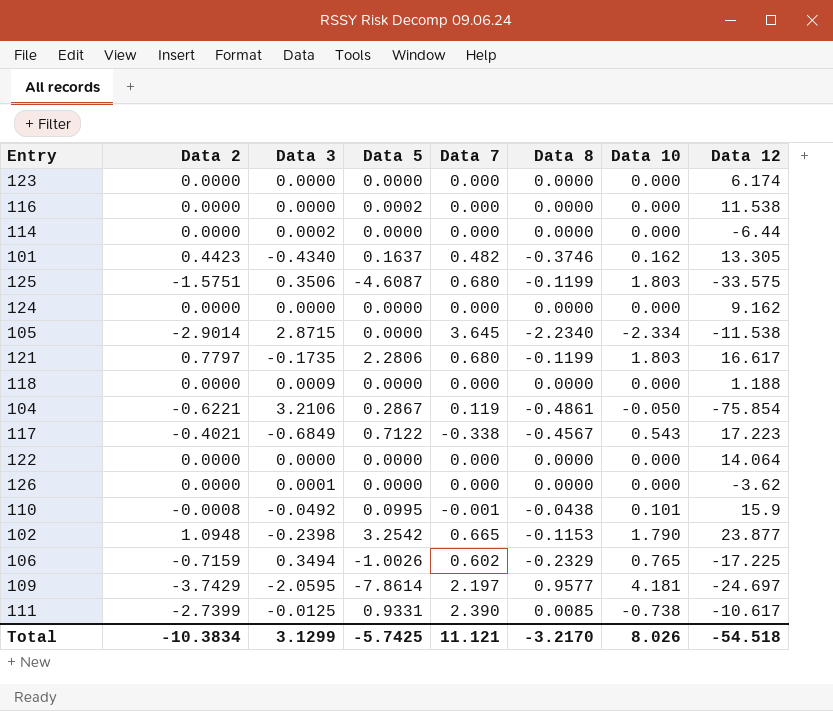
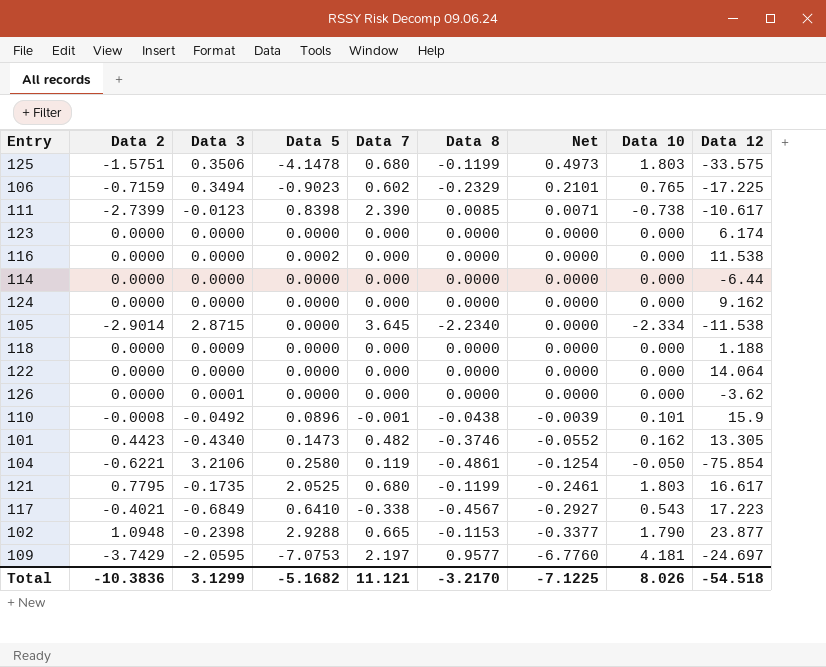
row order: none -> Net descending
column Net | formula: none -> [Data 5] * [Data 8]
125 | Data 5: -4.6087 -> -4.1478
106 | Data 5: -1.0026 -> -0.9023
111 | Data 3: -0.0125 -> -0.0123
111 | Data 5: 0.9331 -> 0.8398
114 | Data 3: 0.0002 -> 0.0000
110 | Data 5: 0.0995 -> 0.0896
101 | Data 5: 0.1637 -> 0.1473
104 | Data 5: 0.2867 -> 0.2580
121 | Data 2: 0.7797 -> 0.7795
121 | Data 5: 2.2806 -> 2.0525
117 | Data 5: 0.7122 -> 0.6410
102 | Data 5: 3.2542 -> 2.9288
109 | Data 5: -7.8614 -> -7.0753
Total | Data 2: -10.3834 -> -10.3836
Total | Data 5: -5.7425 -> -5.1682

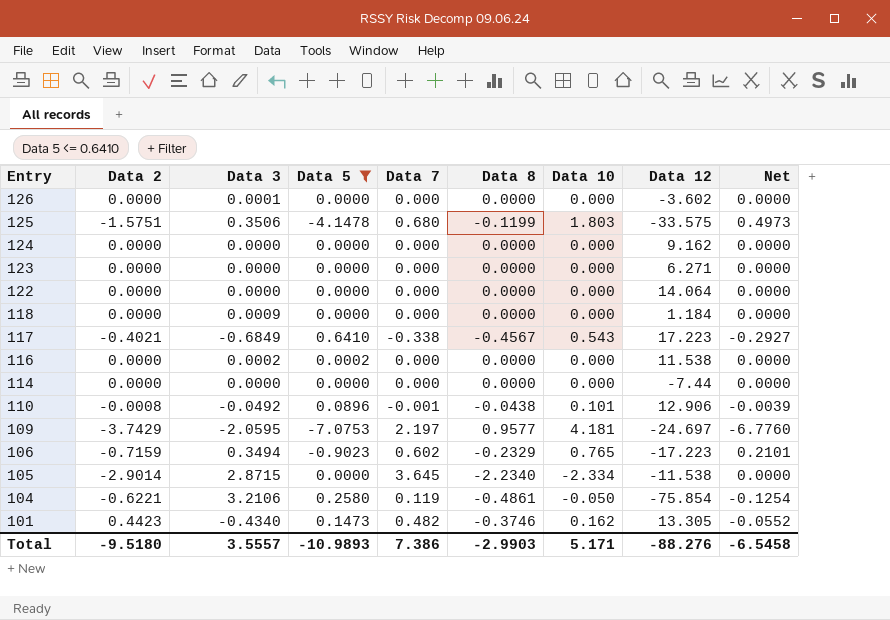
filter: none -> Data 5 <= 0.6410
row order: Net descending -> Entry descending
column Net | position: 7 -> 9
126 | Data 12: -3.62 -> -3.602
123 | Data 12: 6.174 -> 6.271
118 | Data 12: 1.188 -> 1.184
116 | Data 3: 0.0000 -> 0.0002
114 | Data 12: -6.44 -> -7.44
110 | Data 12: 15.9 -> 12.906
106 | Data 12: -17.225 -> -17.223
Total | Data 2: -10.3836 -> -9.5180
Total | Data 3: 3.1299 -> 3.5557
Total | Data 5: -5.1682 -> -10.9893
Total | Data 7: 11.121 -> 7.386
Total | Data 8: -3.2170 -> -2.9903
Total | Data 10: 8.026 -> 5.171
Total | Data 12: -54.518 -> -88.276
Total | Net: -7.1225 -> -6.5458

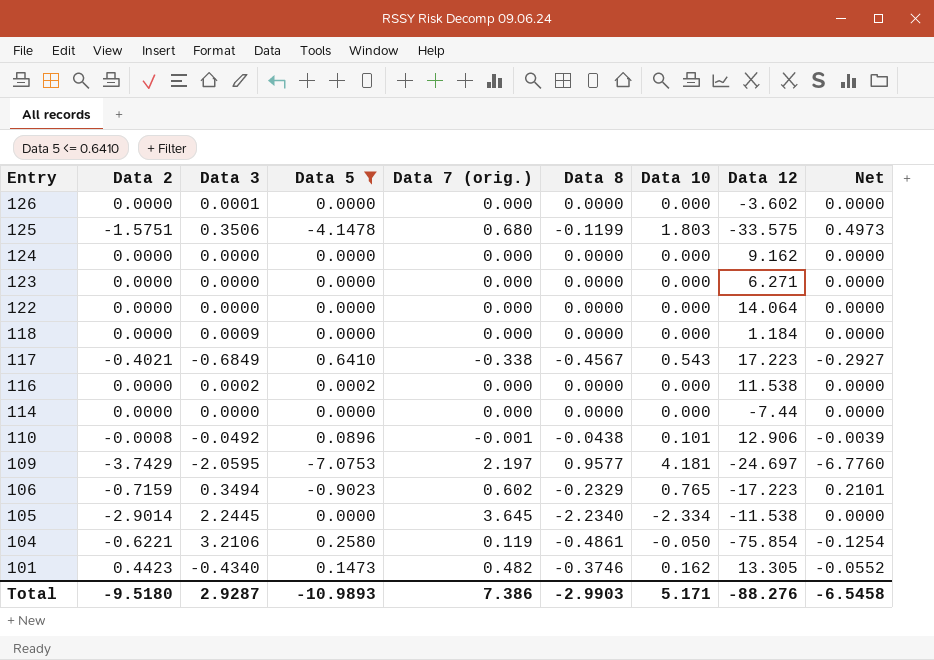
column name: Data 7 -> Data 7 (orig.)
105 | Data 3: 2.8715 -> 2.2445
Total | Data 3: 3.5557 -> 2.9287

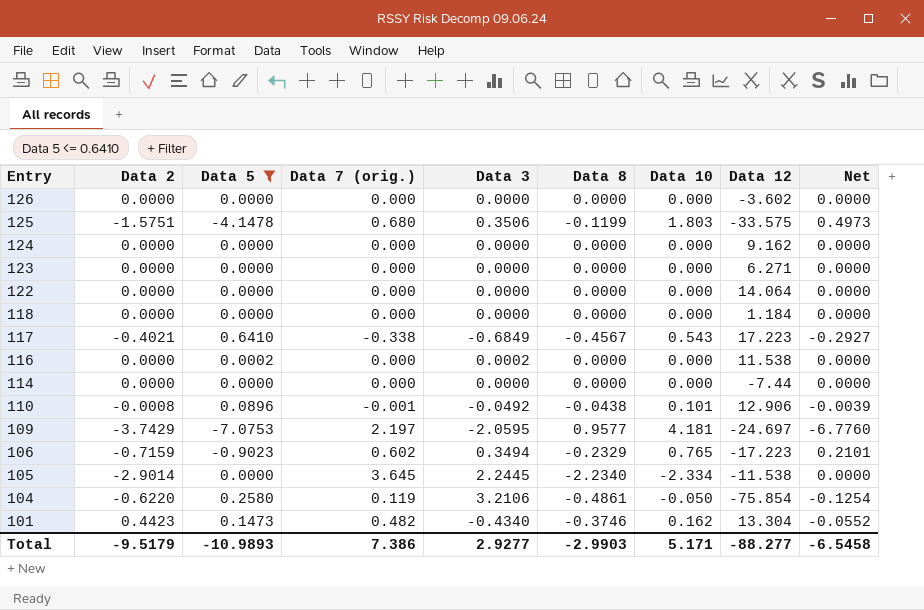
column Data 3 | position: 3 -> 5
126 | Data 3: 0.0001 -> 0.0000
118 | Data 3: 0.0009 -> 0.0000
104 | Data 2: -0.6221 -> -0.6220
101 | Data 12: 13.305 -> 13.304
Total | Data 2: -9.5180 -> -9.5179
Total | Data 3: 2.9287 -> 2.9277
Total | Data 12: -88.276 -> -88.277

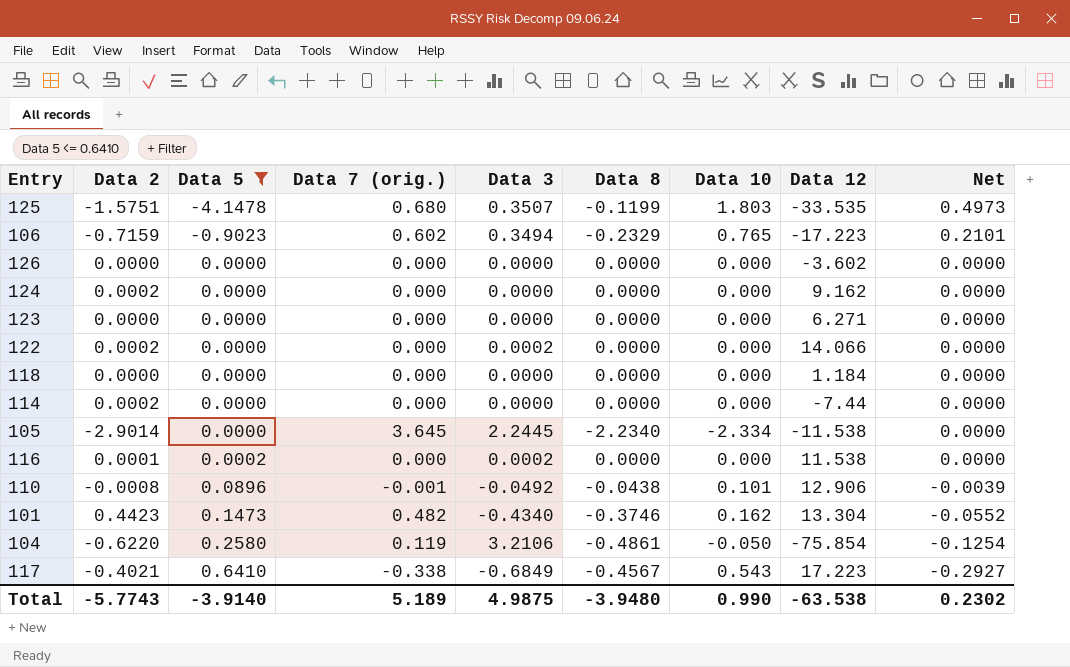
row order: Entry descending -> Data 5 ascending
row 109: -3.7429 | -7.0753 | 2.197 | -2.0595 | 0.9577 | 4.181 | -24.697 | -6.7760 -> none
125 | Data 3: 0.3506 -> 0.3507
125 | Data 12: -33.575 -> -33.535
124 | Data 2: 0.0000 -> 0.0002
122 | Data 2: 0.0000 -> 0.0002
122 | Data 3: 0.0000 -> 0.0002
122 | Data 12: 14.064 -> 14.066
114 | Data 2: 0.0000 -> 0.0002
116 | Data 2: 0.0000 -> 0.0001
Total | Data 2: -9.5179 -> -5.7743
Total | Data 5: -10.9893 -> -3.9140
Total | Data 7 (orig.): 7.386 -> 5.189
Total | Data 3: 2.9277 -> 4.9875
Total | Data 8: -2.9903 -> -3.9480
Total | Data 10: 5.171 -> 0.990
Total | Data 12: -88.277 -> -63.538
Total | Net: -6.5458 -> 0.2302

